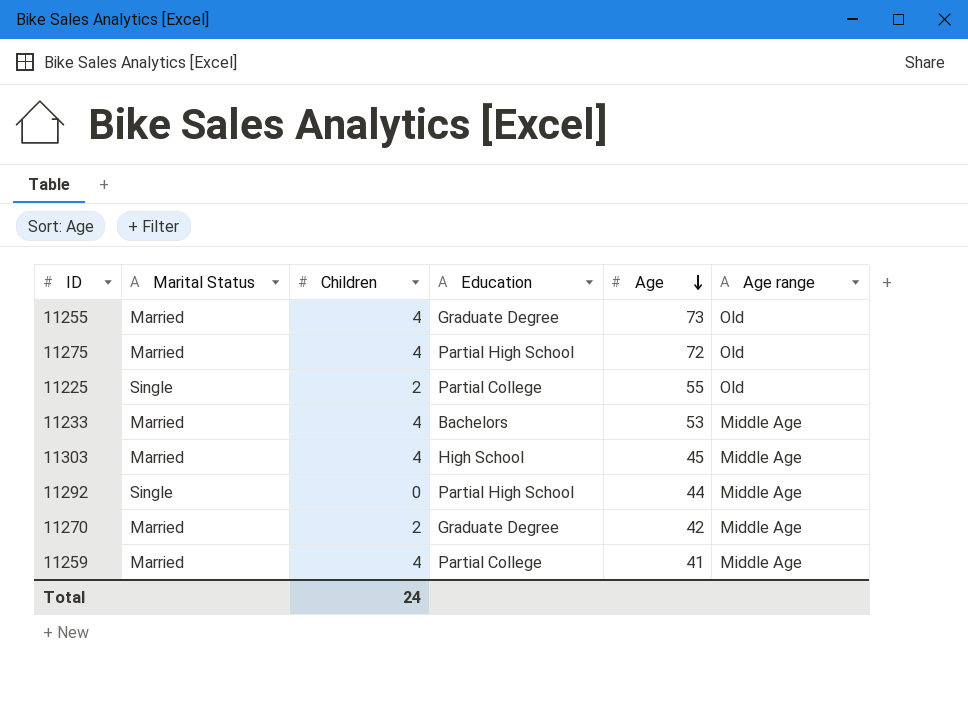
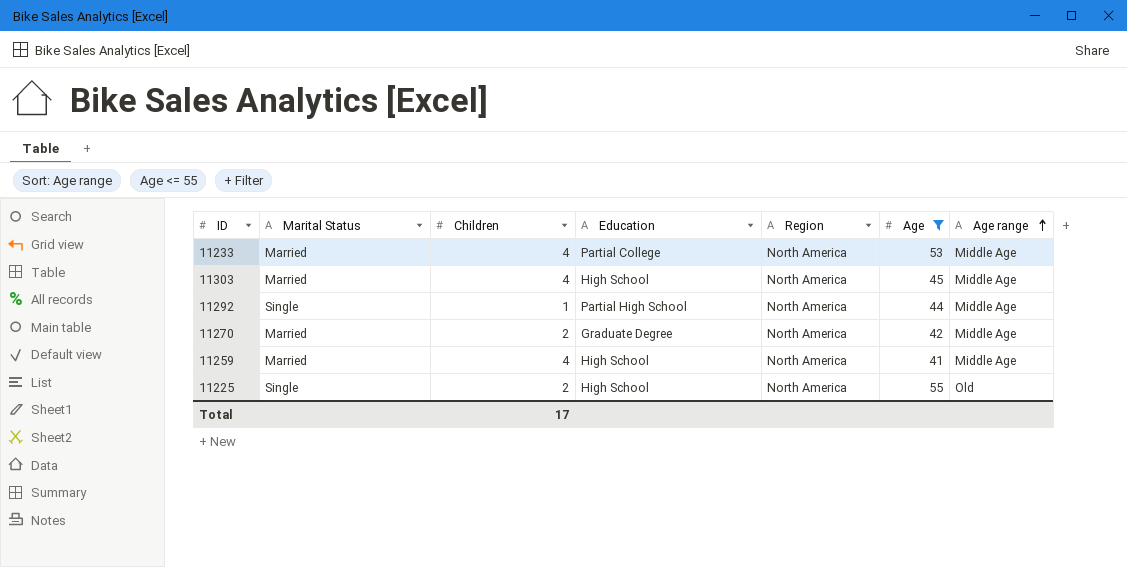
filter: none -> Age <= 55
row order: Age descending -> Age range ascending
column Region | position: none -> 5
11233 | Education: Bachelors -> Partial College
11292 | Children: 0 -> 1
11259 | Education: Partial College -> High School
11225 | Education: Partial College -> High School
Total | Children: 24 -> 17

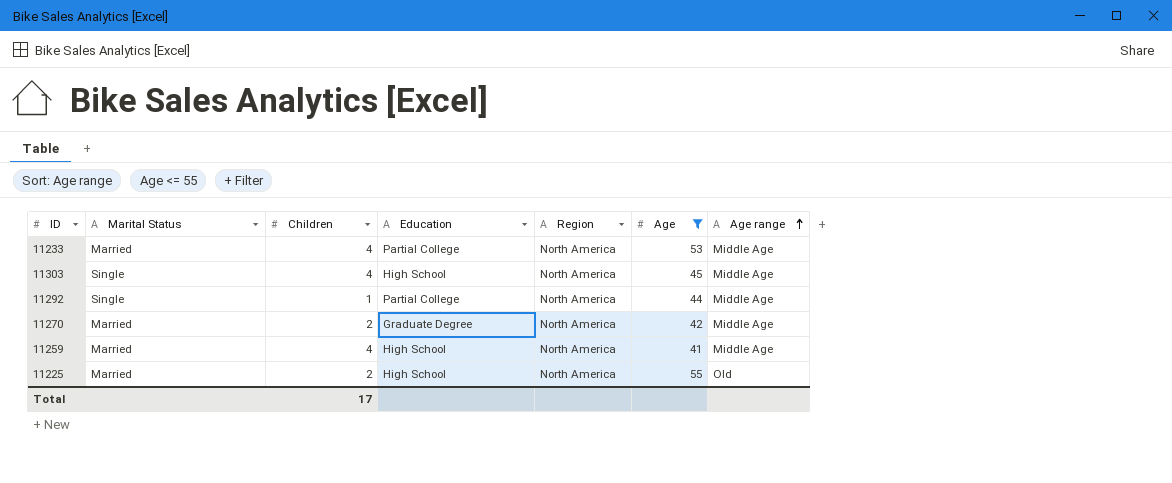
11303 | Marital Status: Married -> Single
11292 | Education: Partial High School -> Partial College
11225 | Marital Status: Single -> Married

